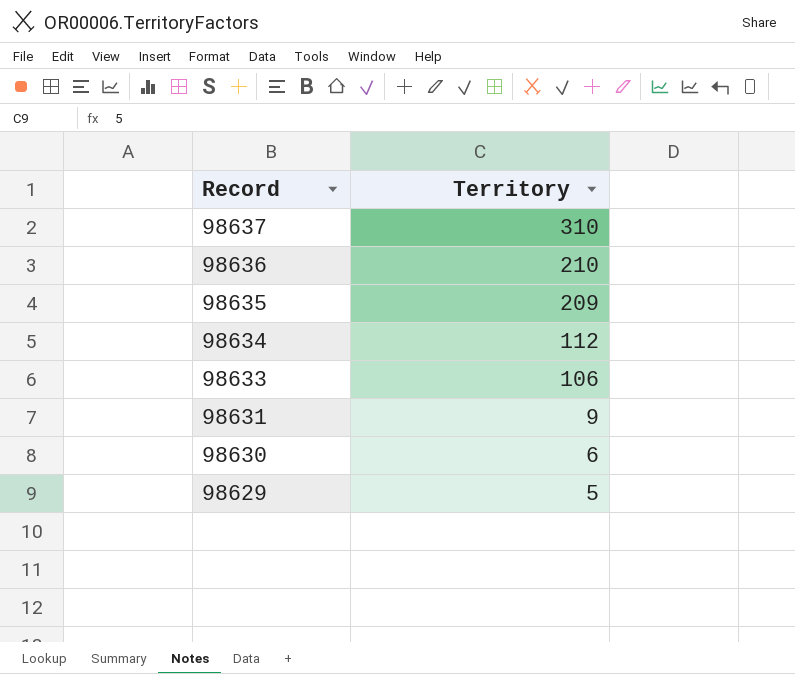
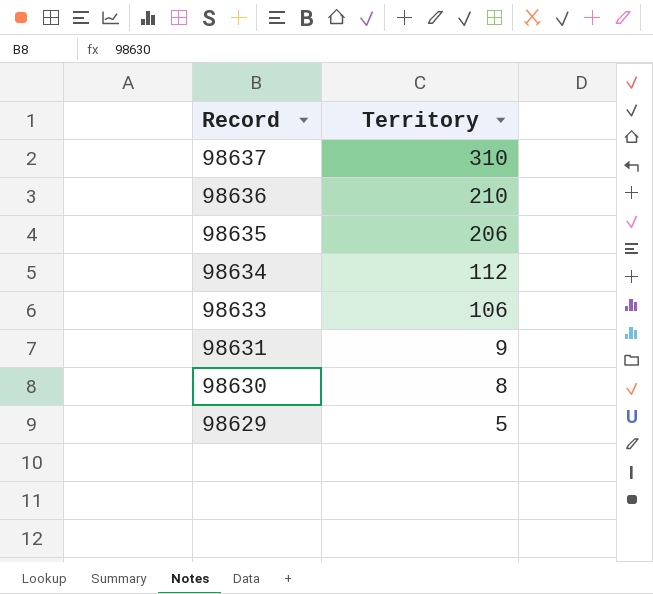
98635 | Territory: 209 -> 206
98630 | Territory: 6 -> 8

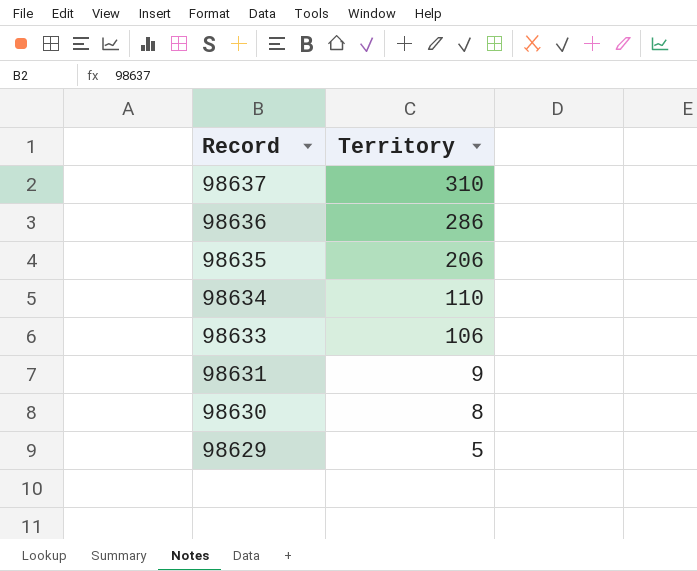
98636 | Territory: 210 -> 286
98634 | Territory: 112 -> 110

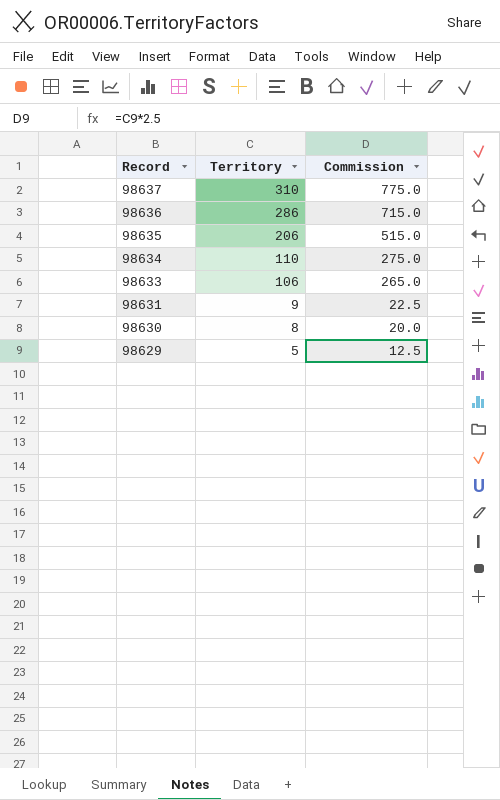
column Commission | formula: none -> [Territory] * 2.5

